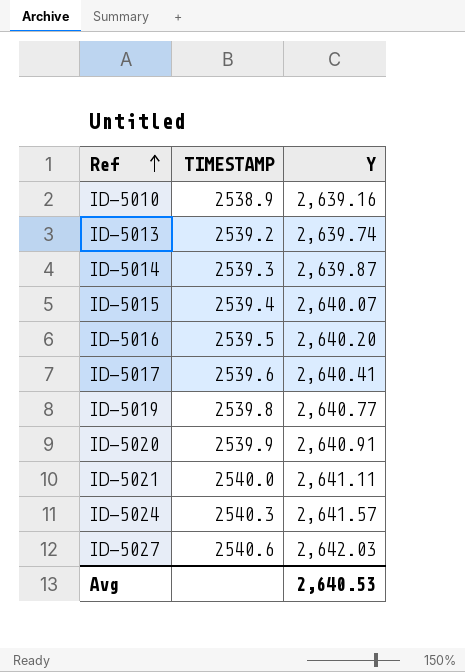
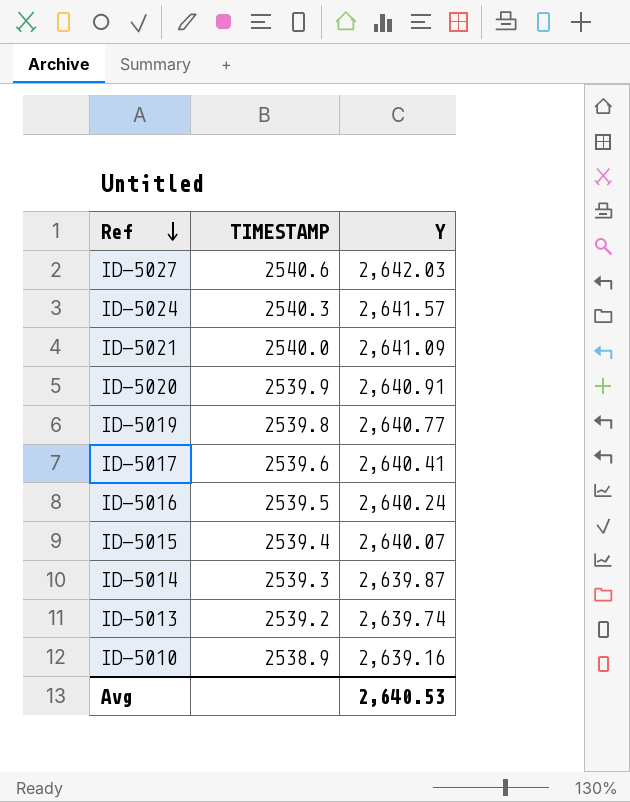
row order: Ref ascending -> Ref descending
ID-5021 | Y: 2,641.11 -> 2,641.09
ID-5016 | Y: 2,640.20 -> 2,640.24

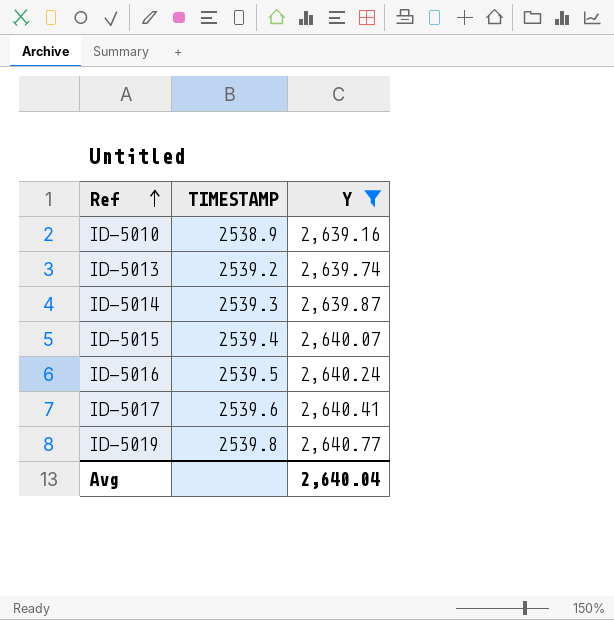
filter: none -> Y <= 2,640.77
row order: Ref descending -> Ref ascending
Avg | Y: 2,640.53 -> 2,640.04

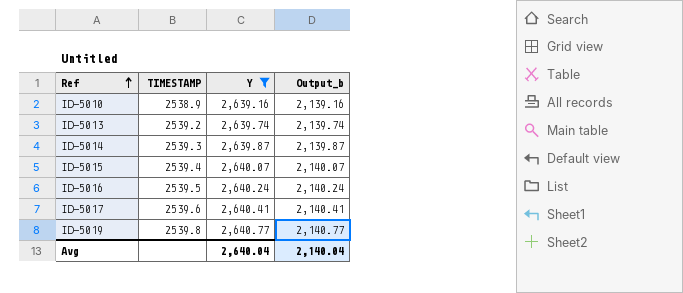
column Output_b | formula: none -> [Y] - 500

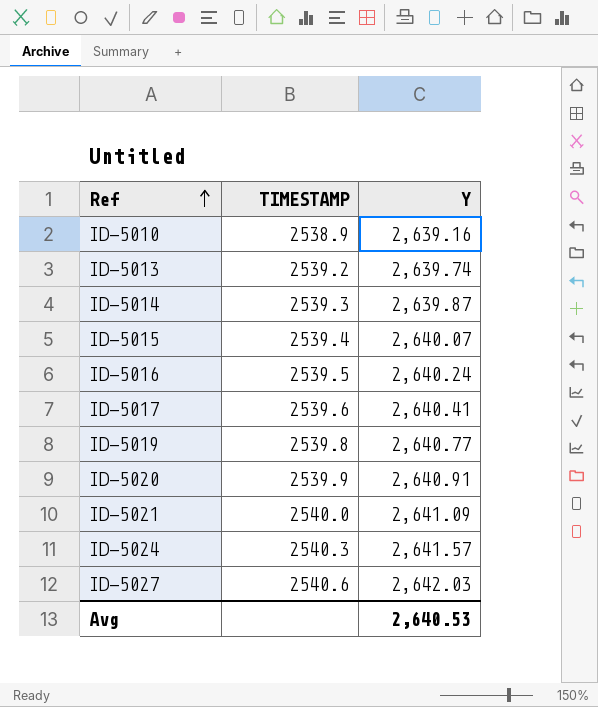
filter: Y <= 2,640.77 -> none
column Output_b | formula: [Y] - 500 -> none
Avg | Y: 2,640.04 -> 2,640.53

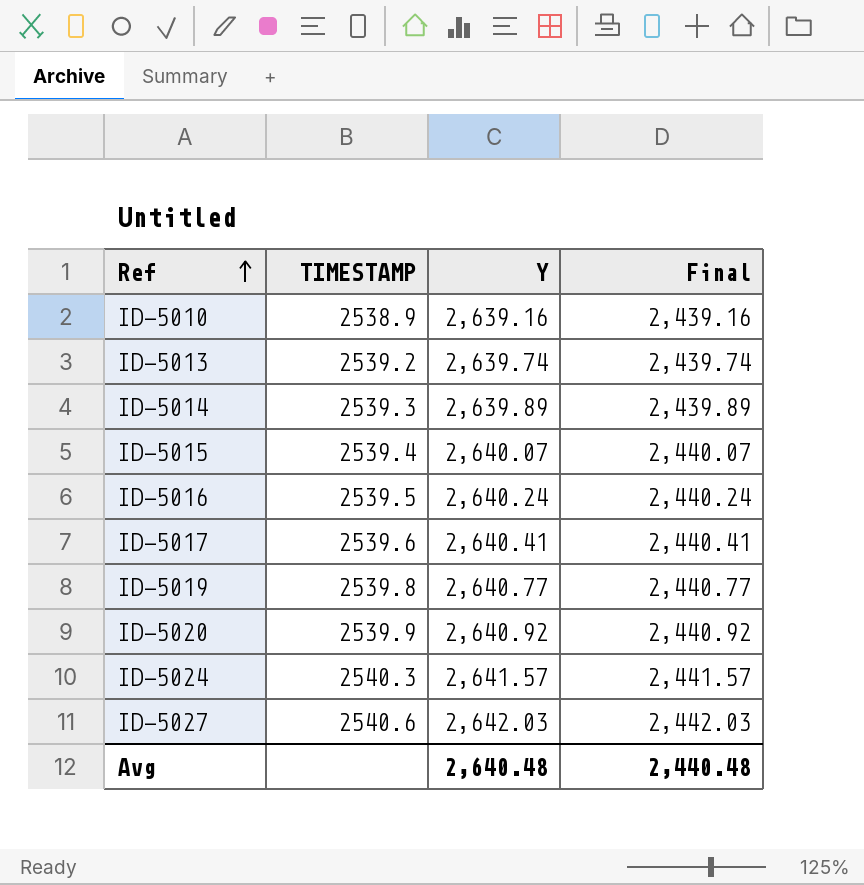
column Final | formula: none -> [Y] - 200
row ID-5021: 2540.0 | 2,641.09 -> none
ID-5014 | Y: 2,639.87 -> 2,639.89
ID-5020 | Y: 2,640.91 -> 2,640.92
Avg | Y: 2,640.53 -> 2,640.48

